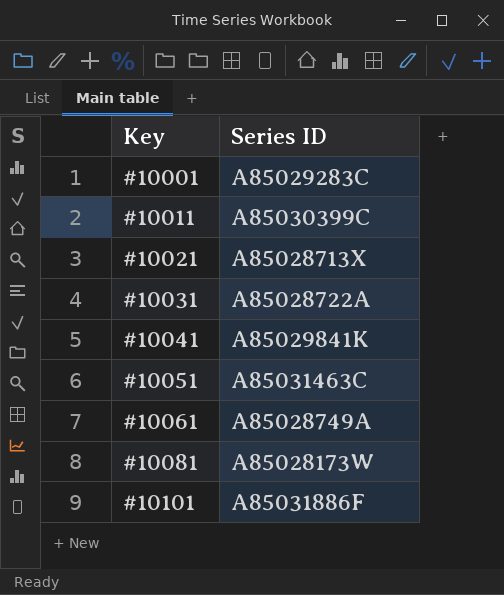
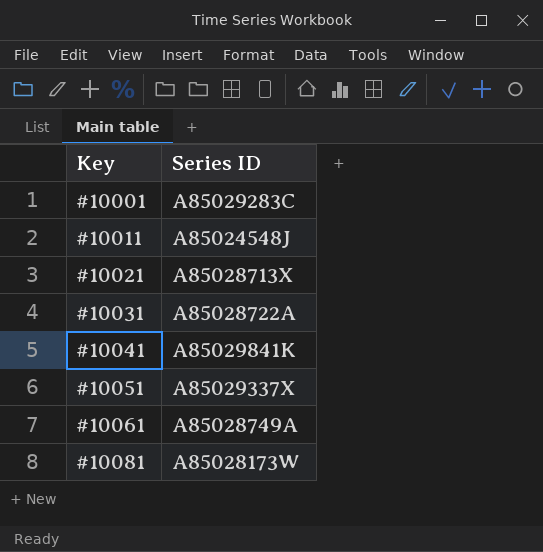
row #10101: A85031886F -> none
#10011 | Series ID: A85030399C -> A85024548J
#10051 | Series ID: A85031463C -> A85029337X

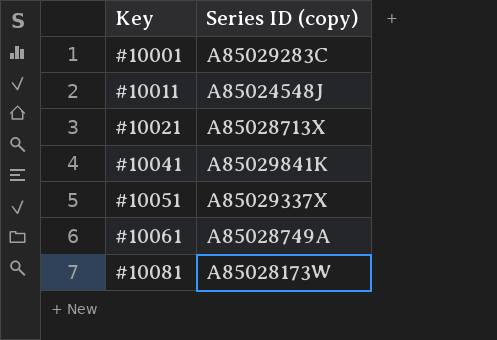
column name: Series ID -> Series ID (copy)
row #10031: A85028722A -> none

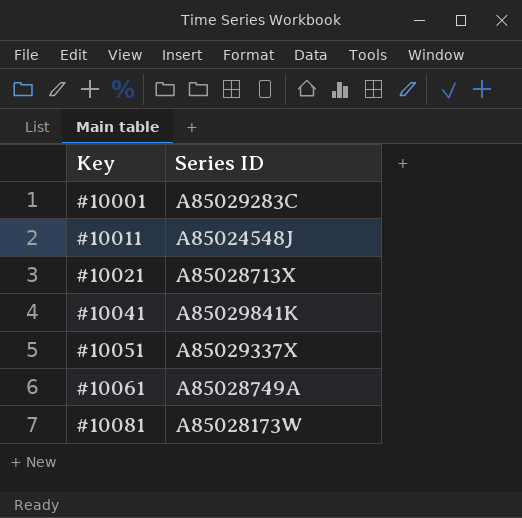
column name: Series ID (copy) -> Series ID

